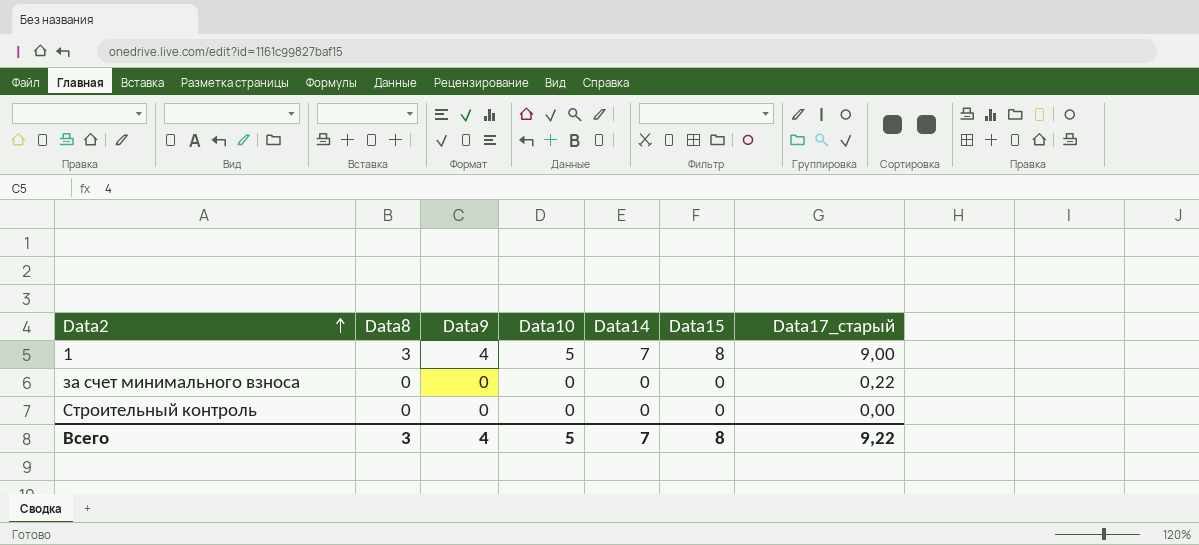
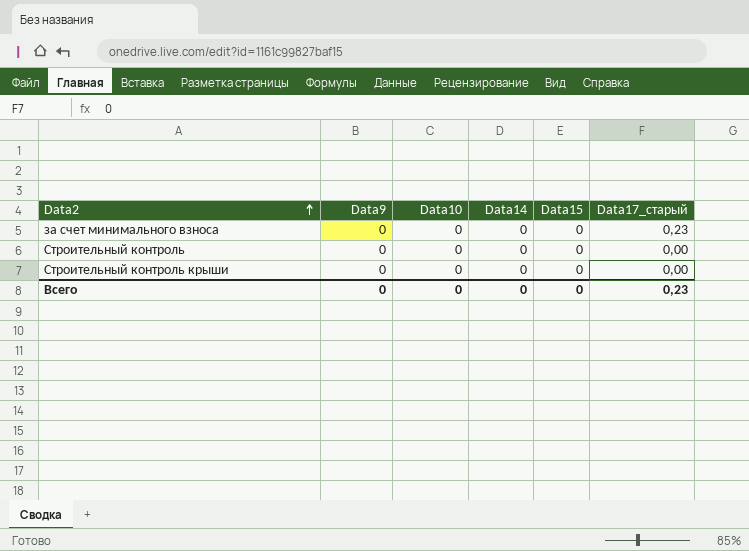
column Data8 | position: 2 -> none
row 1: 3 | 4 | 5 | 7 | 8 | 9,00 -> none
за счет минимального взноса | Data17_старый: 0,22 -> 0,23
row Строительный контроль крыши: none -> 0 | 0 | 0 | 0 | 0,00
Всего | Data9: 4 -> 0
Всего | Data10: 5 -> 0
Всего | Data14: 7 -> 0
Всего | Data15: 8 -> 0
Всего | Data17_старый: 9,22 -> 0,23

